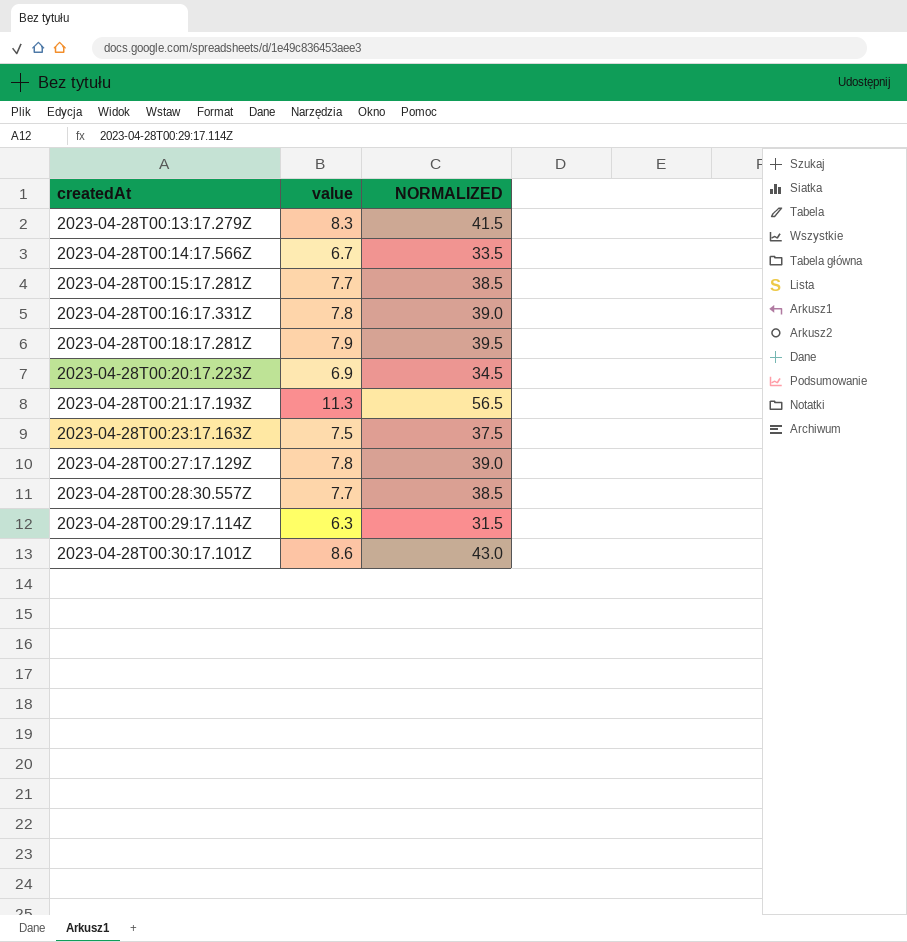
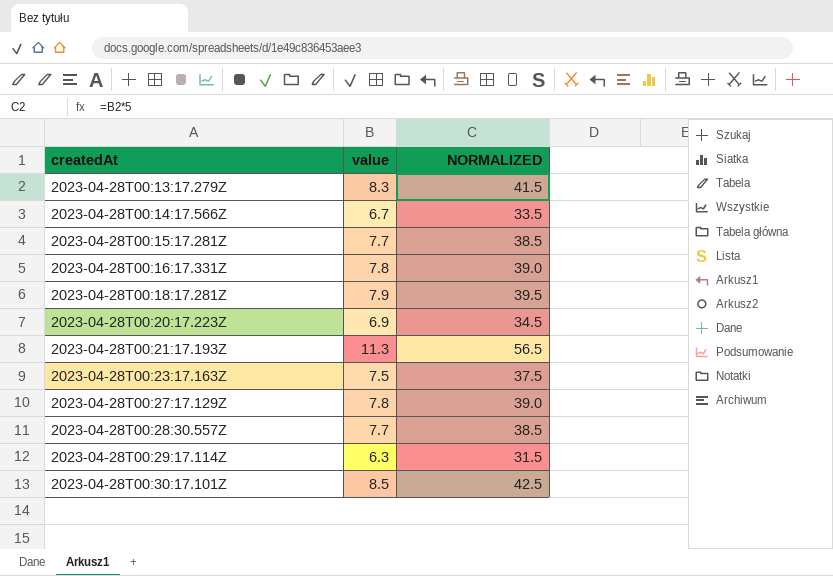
2023-04-28T00:30:17.101Z | value: 8.6 -> 8.5
2023-04-28T00:30:17.101Z | NORMALIZED: 43.0 -> 42.5

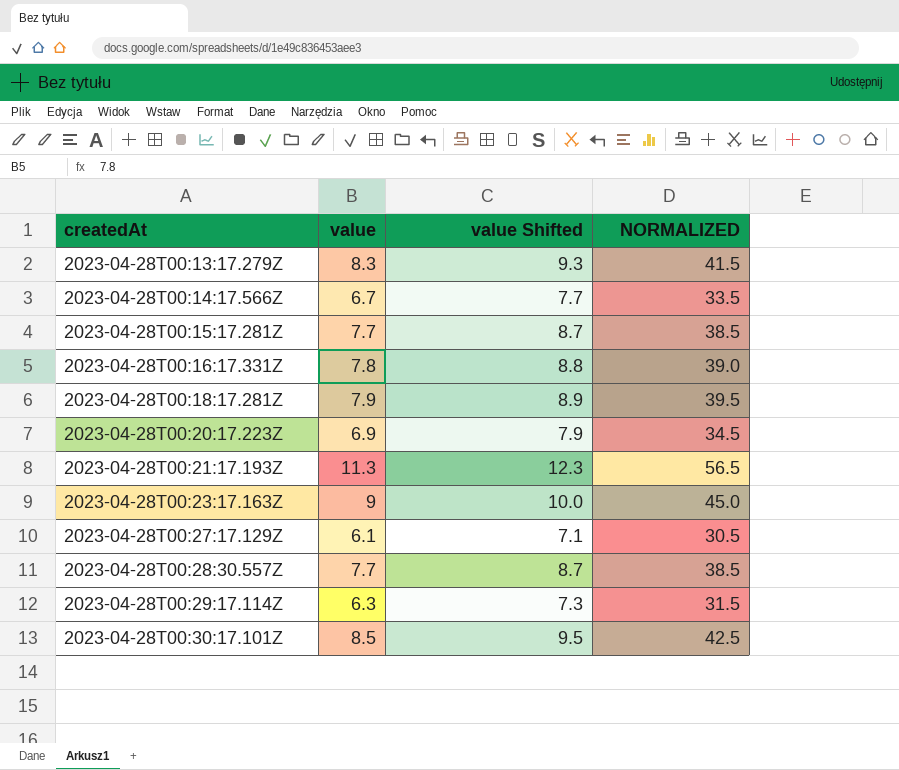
column value Shifted | formula: none -> [value] + 1
2023-04-28T00:23:17.163Z | value: 7.5 -> 9
2023-04-28T00:23:17.163Z | NORMALIZED: 37.5 -> 45.0
2023-04-28T00:27:17.129Z | value: 7.8 -> 6.1
2023-04-28T00:27:17.129Z | NORMALIZED: 39.0 -> 30.5

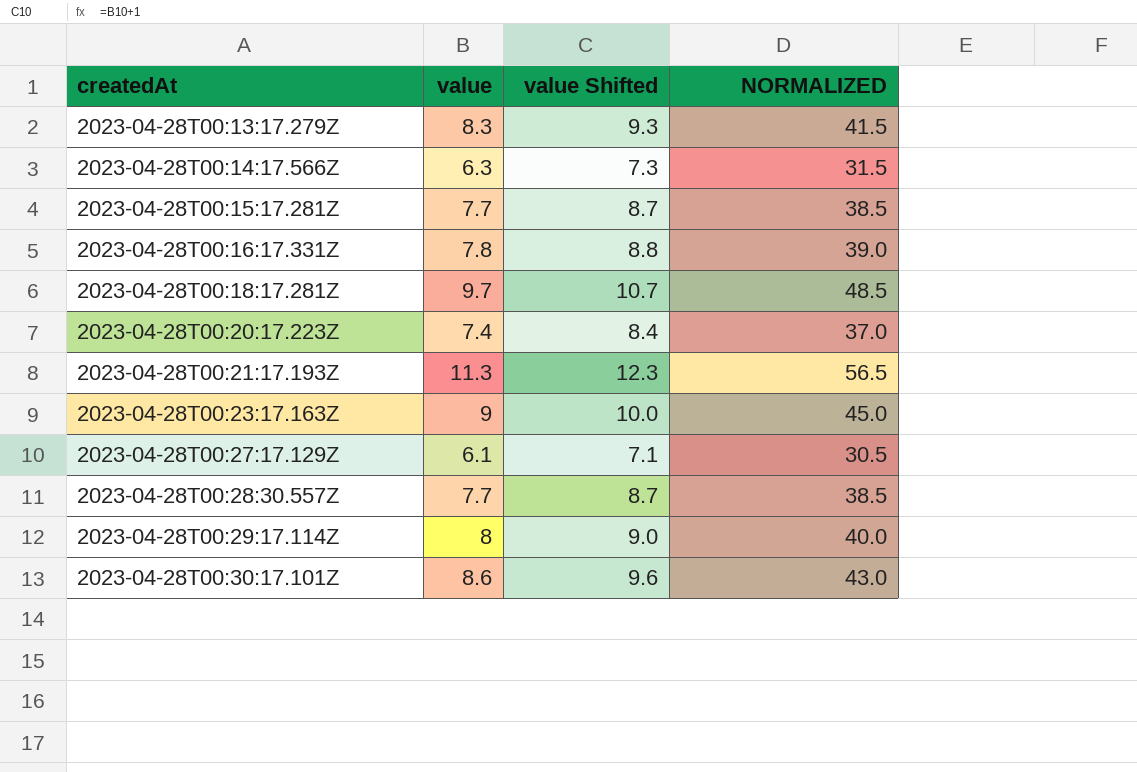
2023-04-28T00:14:17.566Z | value: 6.7 -> 6.3
2023-04-28T00:14:17.566Z | value Shifted: 7.7 -> 7.3
2023-04-28T00:14:17.566Z | NORMALIZED: 33.5 -> 31.5
2023-04-28T00:18:17.281Z | value: 7.9 -> 9.7
2023-04-28T00:18:17.281Z | value Shifted: 8.9 -> 10.7
2023-04-28T00:18:17.281Z | NORMALIZED: 39.5 -> 48.5
2023-04-28T00:20:17.223Z | value: 6.9 -> 7.4
2023-04-28T00:20:17.223Z | value Shifted: 7.9 -> 8.4
2023-04-28T00:20:17.223Z | NORMALIZED: 34.5 -> 37.0
2023-04-28T00:29:17.114Z | value: 6.3 -> 8
2023-04-28T00:29:17.114Z | value Shifted: 7.3 -> 9.0
2023-04-28T00:29:17.114Z | NORMALIZED: 31.5 -> 40.0
2023-04-28T00:30:17.101Z | value: 8.5 -> 8.6
2023-04-28T00:30:17.101Z | value Shifted: 9.5 -> 9.6
2023-04-28T00:30:17.101Z | NORMALIZED: 42.5 -> 43.0

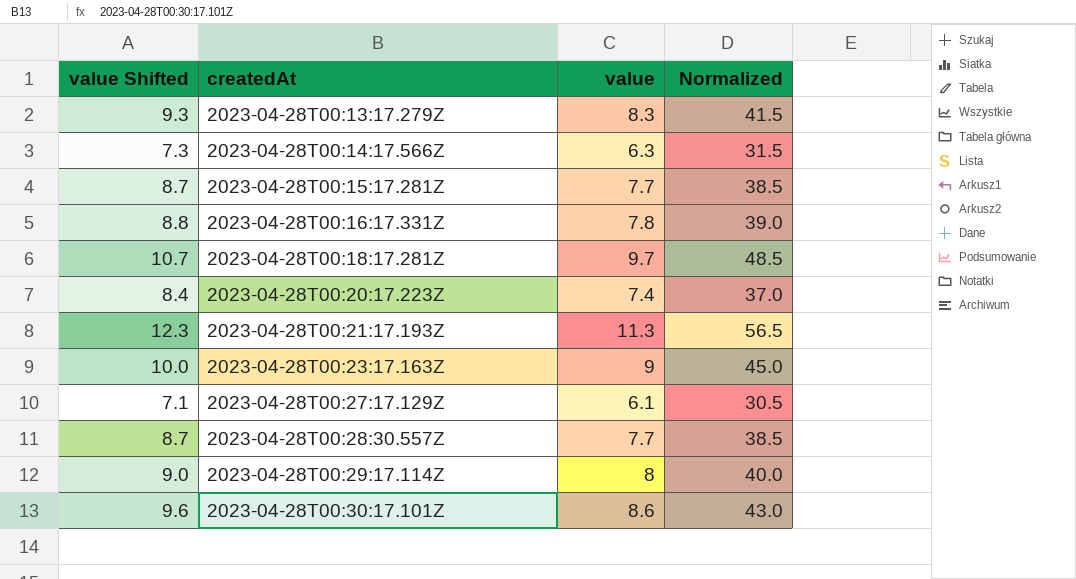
column value Shifted | position: 3 -> 1
column name: NORMALIZED -> Normalized

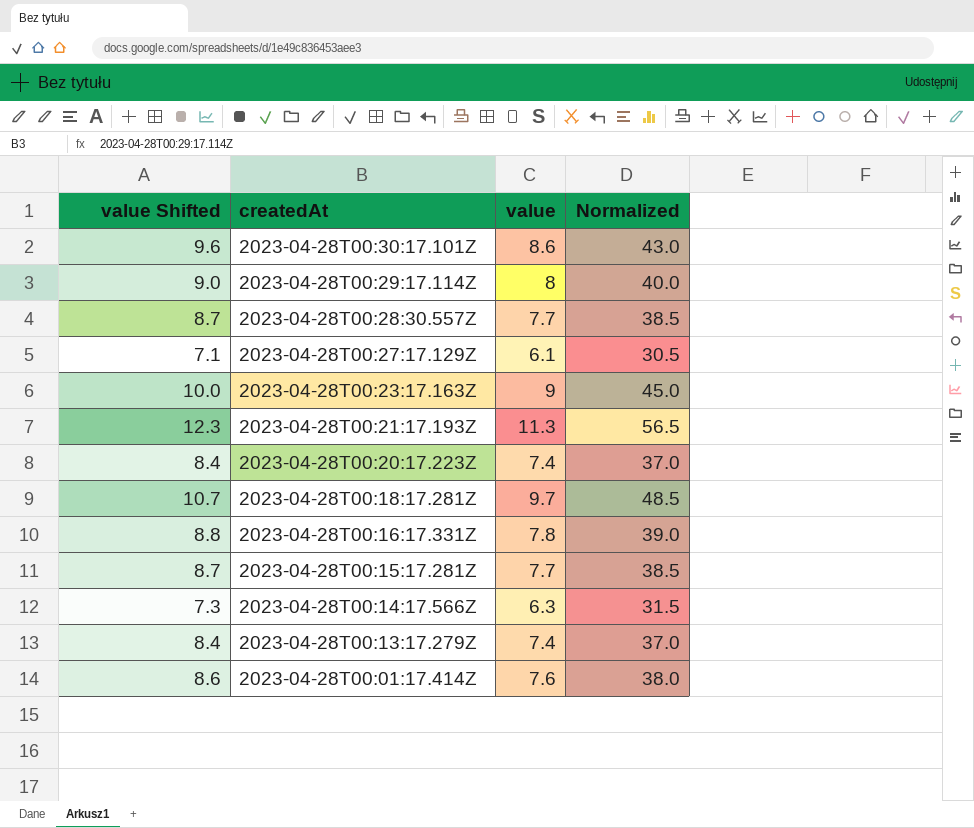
row order: createdAt ascending -> createdAt descending
2023-04-28T00:13:17.279Z | value Shifted: 9.3 -> 8.4
2023-04-28T00:13:17.279Z | value: 8.3 -> 7.4
2023-04-28T00:13:17.279Z | Normalized: 41.5 -> 37.0
row 2023-04-28T00:01:17.414Z: none -> 8.6 | 7.6 | 38.0

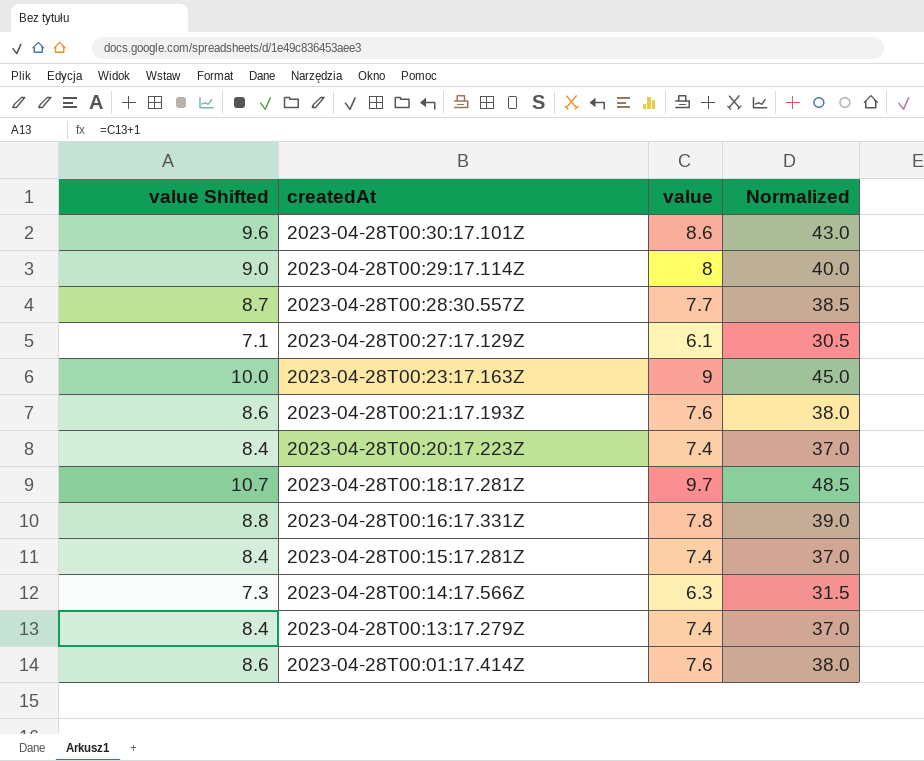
2023-04-28T00:21:17.193Z | value Shifted: 12.3 -> 8.6
2023-04-28T00:21:17.193Z | value: 11.3 -> 7.6
2023-04-28T00:21:17.193Z | Normalized: 56.5 -> 38.0
2023-04-28T00:15:17.281Z | value Shifted: 8.7 -> 8.4
2023-04-28T00:15:17.281Z | value: 7.7 -> 7.4
2023-04-28T00:15:17.281Z | Normalized: 38.5 -> 37.0

